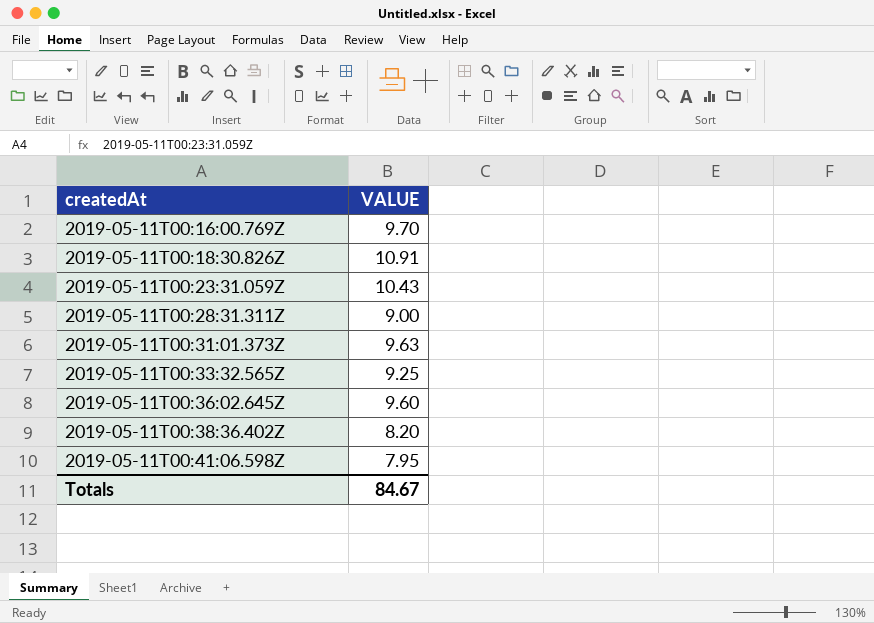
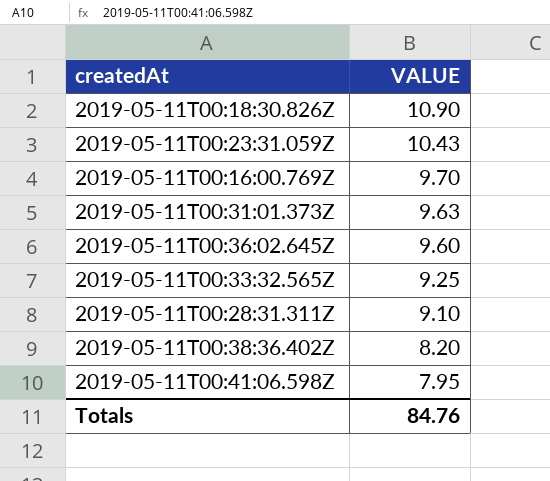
row order: createdAt ascending -> VALUE descending
2019-05-11T00:18:30.826Z | VALUE: 10.91 -> 10.90
2019-05-11T00:28:31.311Z | VALUE: 9.00 -> 9.10
Totals | VALUE: 84.67 -> 84.76

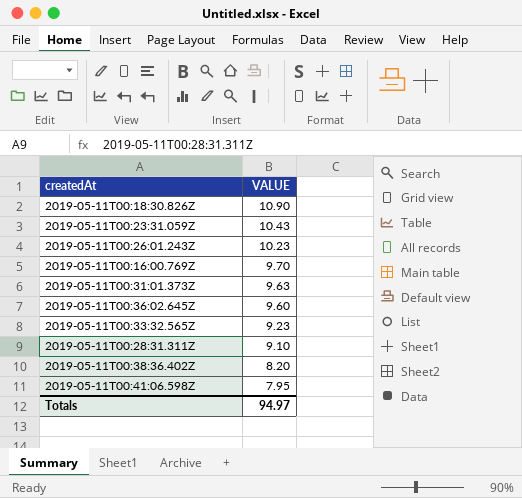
row 2019-05-11T00:26:01.243Z: none -> 10.23
2019-05-11T00:33:32.565Z | VALUE: 9.25 -> 9.23
Totals | VALUE: 84.76 -> 94.97

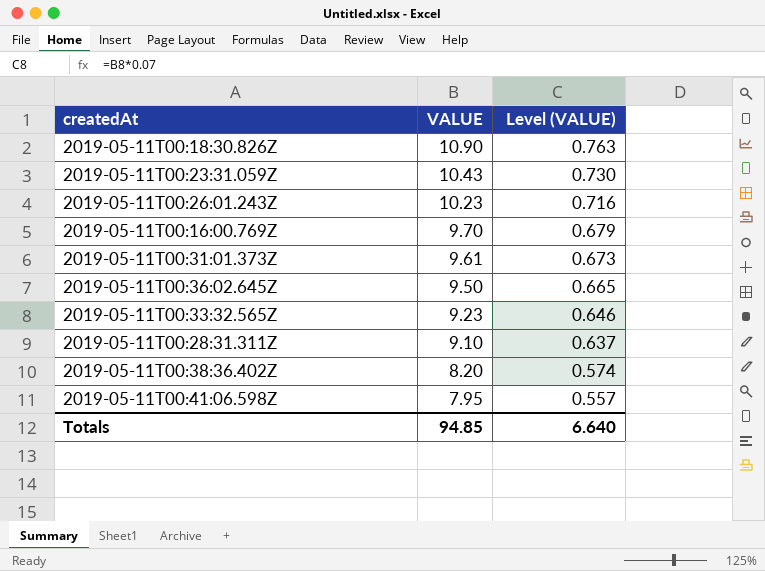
column Level (VALUE) | formula: none -> [VALUE] * 0.07
2019-05-11T00:31:01.373Z | VALUE: 9.63 -> 9.61
2019-05-11T00:36:02.645Z | VALUE: 9.60 -> 9.50
Totals | VALUE: 94.97 -> 94.85

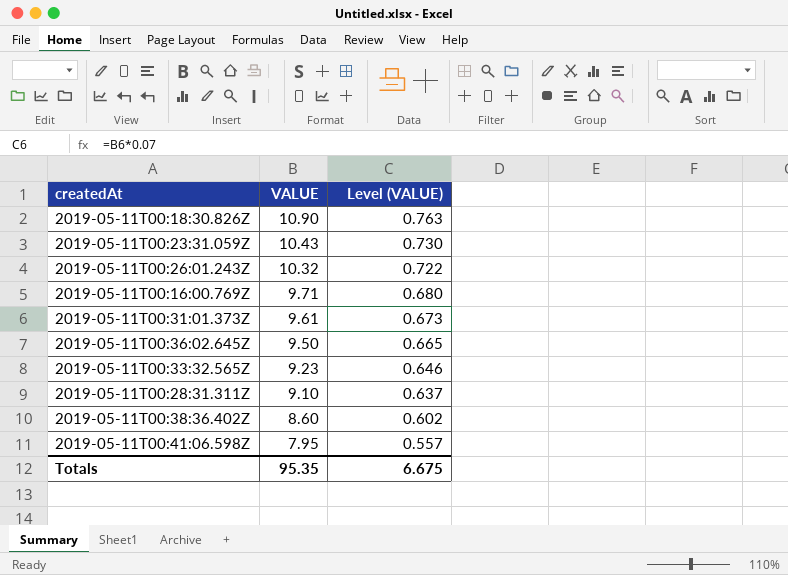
2019-05-11T00:26:01.243Z | VALUE: 10.23 -> 10.32
2019-05-11T00:26:01.243Z | Level (VALUE): 0.716 -> 0.722
2019-05-11T00:16:00.769Z | VALUE: 9.70 -> 9.71
2019-05-11T00:16:00.769Z | Level (VALUE): 0.679 -> 0.680
2019-05-11T00:38:36.402Z | VALUE: 8.20 -> 8.60
2019-05-11T00:38:36.402Z | Level (VALUE): 0.574 -> 0.602
Totals | VALUE: 94.85 -> 95.35
Totals | Level (VALUE): 6.640 -> 6.675

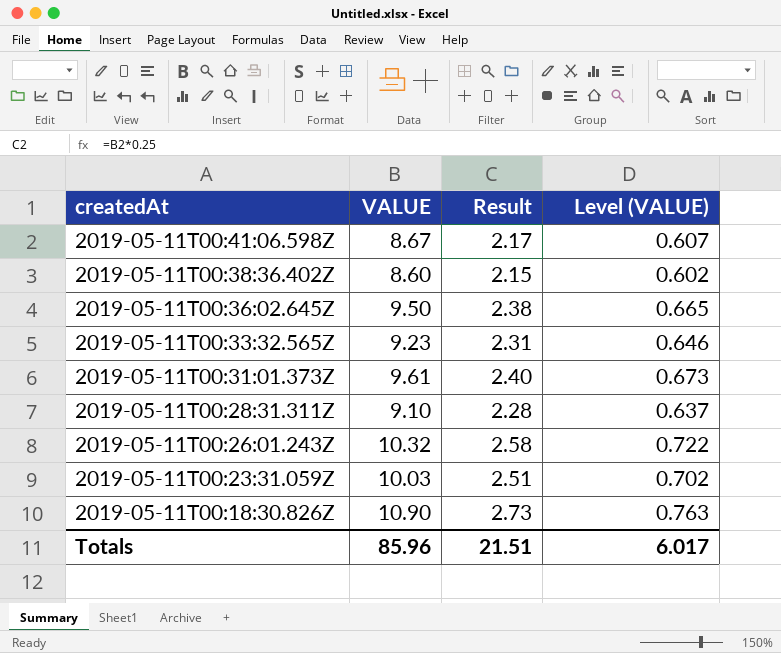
row order: VALUE descending -> createdAt descending
column Result | formula: none -> [VALUE] * 0.25
row 2019-05-11T00:16:00.769Z: 9.71 | 0.680 -> none
2019-05-11T00:41:06.598Z | VALUE: 7.95 -> 8.67
2019-05-11T00:41:06.598Z | Level (VALUE): 0.557 -> 0.607
2019-05-11T00:23:31.059Z | VALUE: 10.43 -> 10.03
2019-05-11T00:23:31.059Z | Level (VALUE): 0.730 -> 0.702
Totals | VALUE: 95.35 -> 85.96
Totals | Level (VALUE): 6.675 -> 6.017

